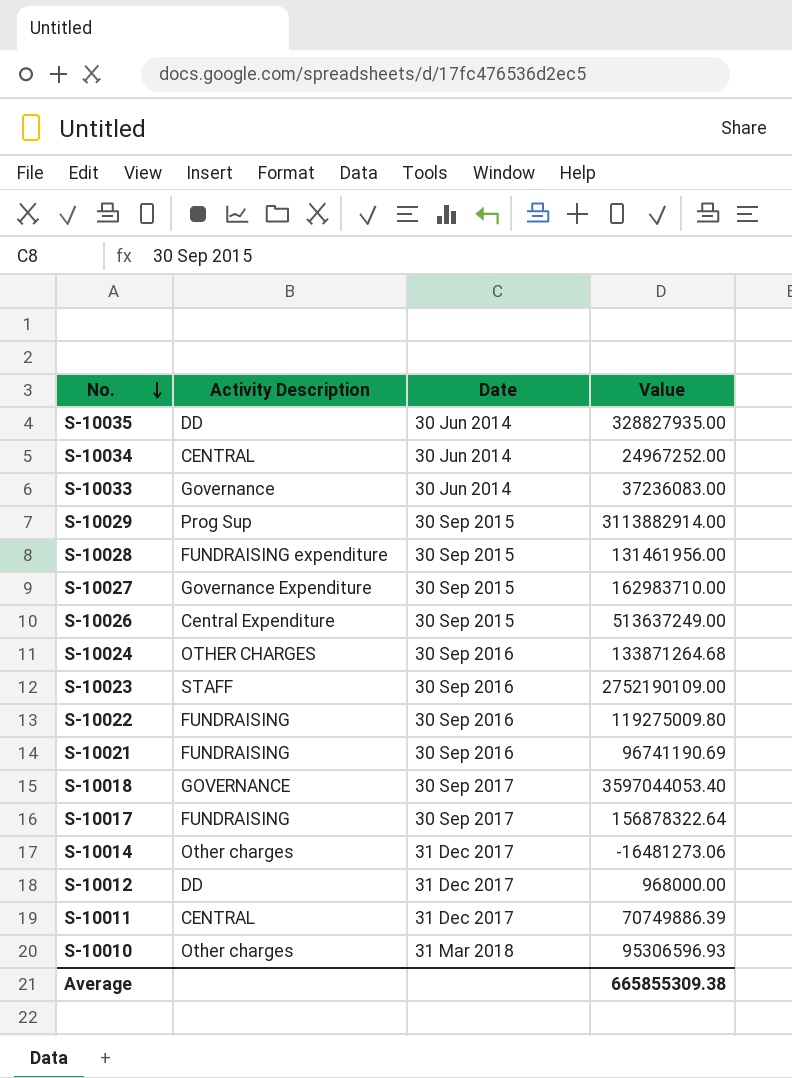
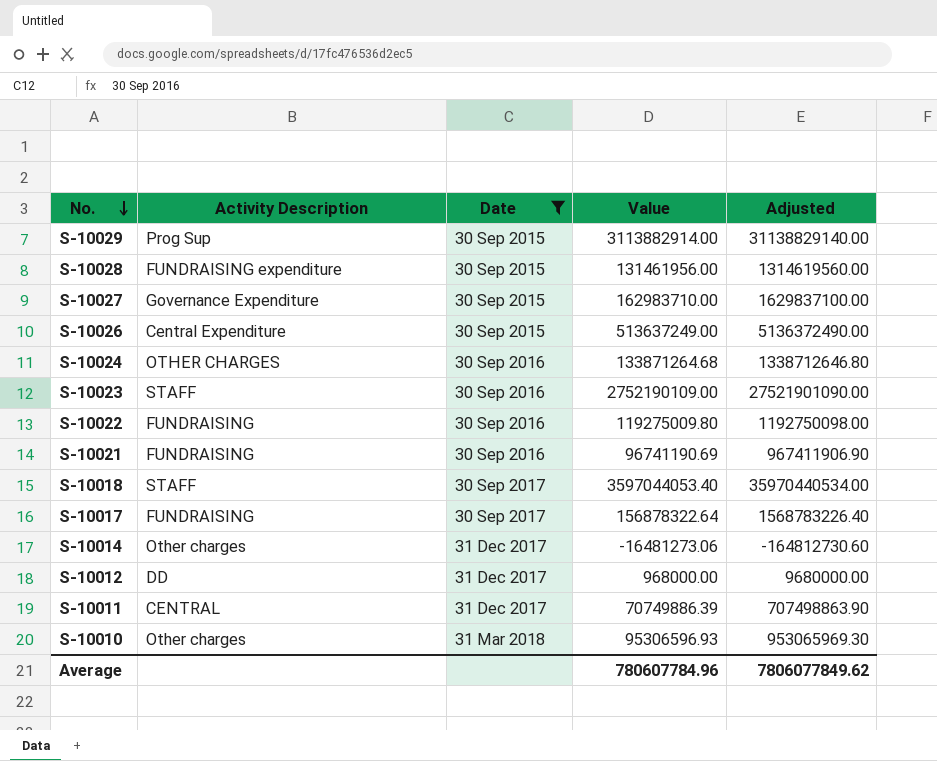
filter: none -> Date != 30 Jun 2014
column Adjusted | formula: none -> [Value] * 10
S-10018 | Activity Description: GOVERNANCE -> STAFF
Average | Value: 665855309.38 -> 780607784.96

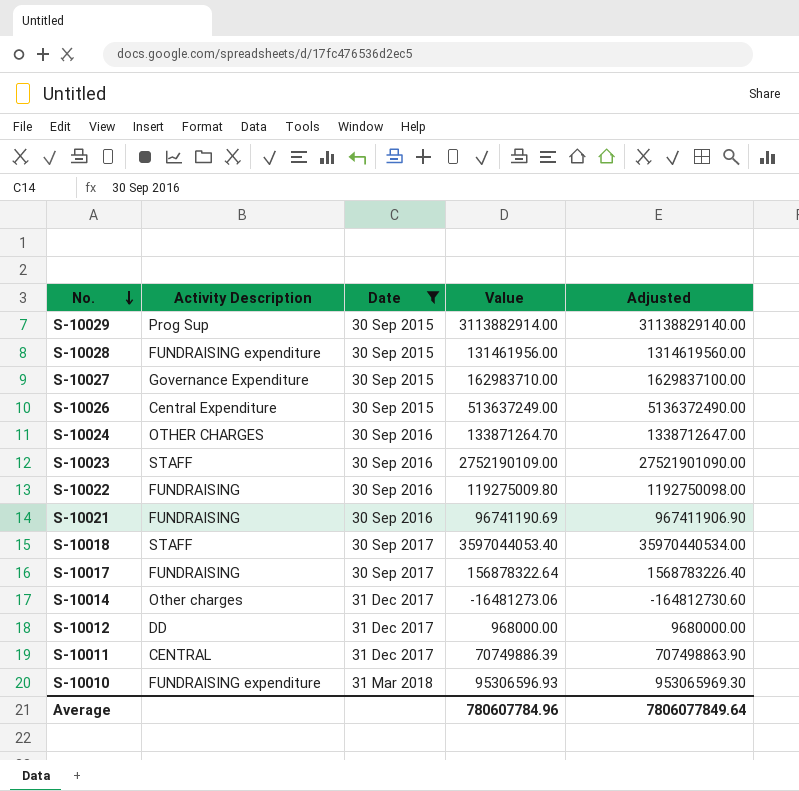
S-10024 | Value: 133871264.68 -> 133871264.70
S-10024 | Adjusted: 1338712646.80 -> 1338712647.00
S-10010 | Activity Description: Other charges -> FUNDRAISING expenditure
Average | Adjusted: 7806077849.62 -> 7806077849.64

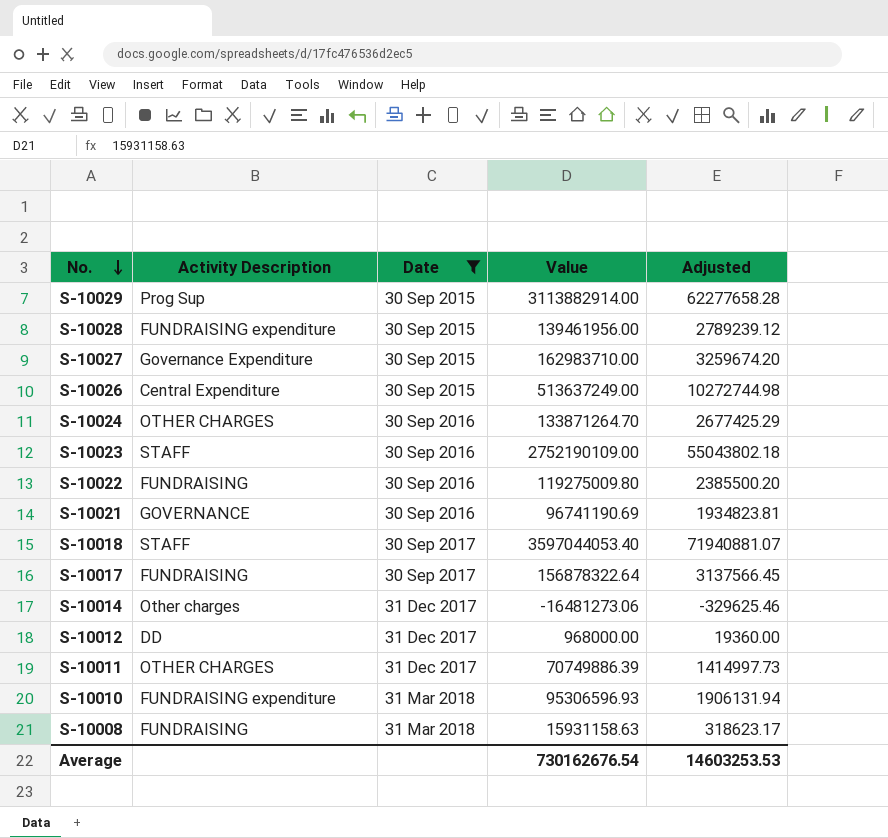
column Adjusted | formula: [Value] * 10 -> [Value] * 0.02
S-10028 | Value: 131461956.00 -> 139461956.00
S-10021 | Activity Description: FUNDRAISING -> GOVERNANCE
S-10011 | Activity Description: CENTRAL -> OTHER CHARGES
row S-10008: none -> FUNDRAISING | 31 Mar 2018 | 15931158.63 | 318623.17
Average | Value: 780607784.96 -> 730162676.54
Average | Adjusted: 7806077849.64 -> 14603253.53

